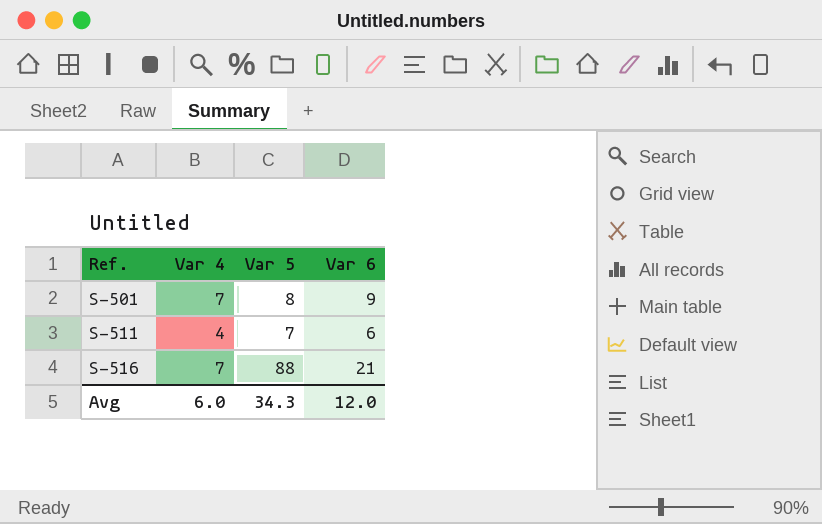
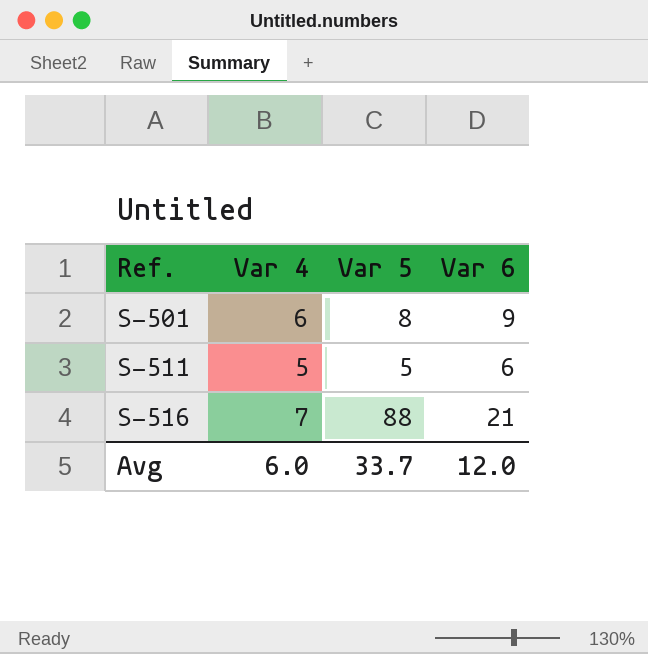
S-501 | Var 4: 7 -> 6
S-511 | Var 4: 4 -> 5
S-511 | Var 5: 7 -> 5
Avg | Var 5: 34.3 -> 33.7

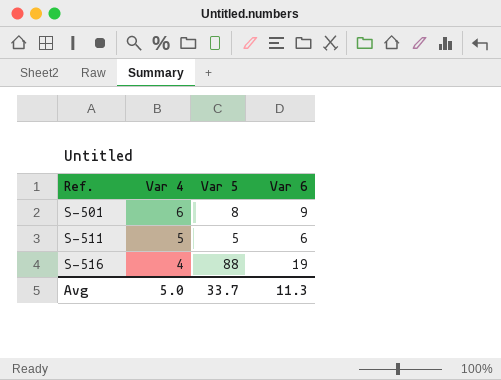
S-516 | Var 4: 7 -> 4
S-516 | Var 6: 21 -> 19
Avg | Var 4: 6.0 -> 5.0
Avg | Var 6: 12.0 -> 11.3

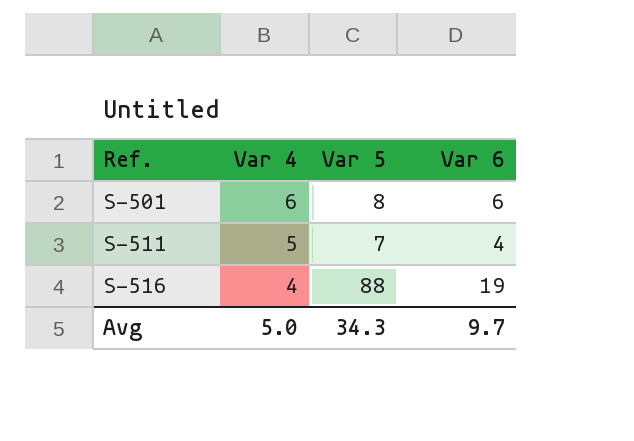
S-501 | Var 6: 9 -> 6
S-511 | Var 5: 5 -> 7
S-511 | Var 6: 6 -> 4
Avg | Var 5: 33.7 -> 34.3
Avg | Var 6: 11.3 -> 9.7

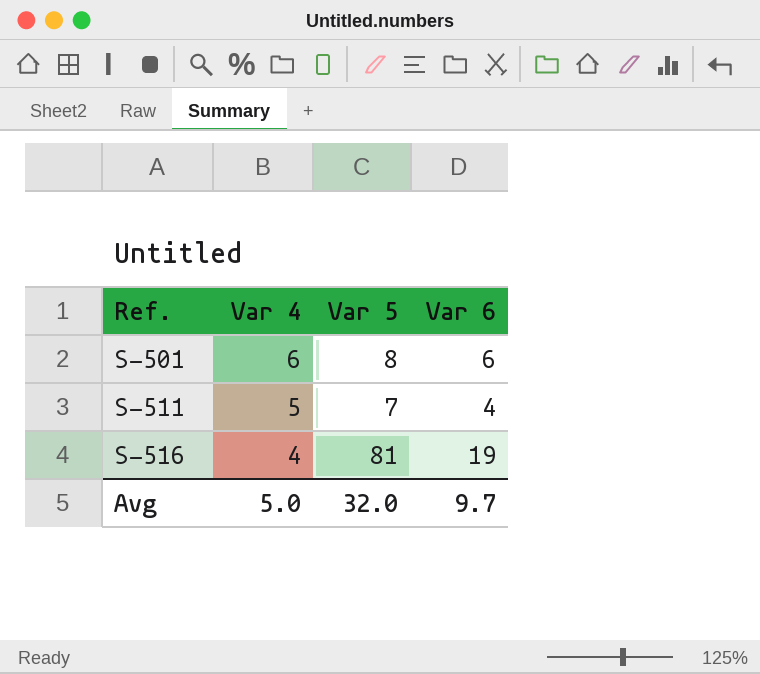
S-516 | Var 5: 88 -> 81
Avg | Var 5: 34.3 -> 32.0

